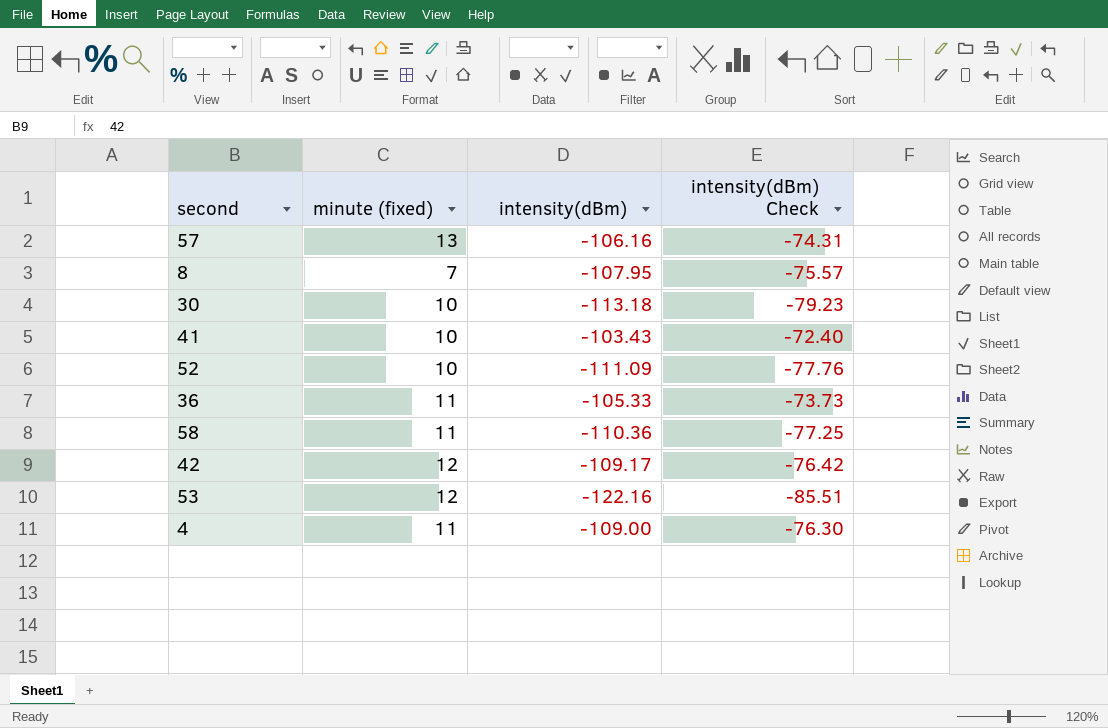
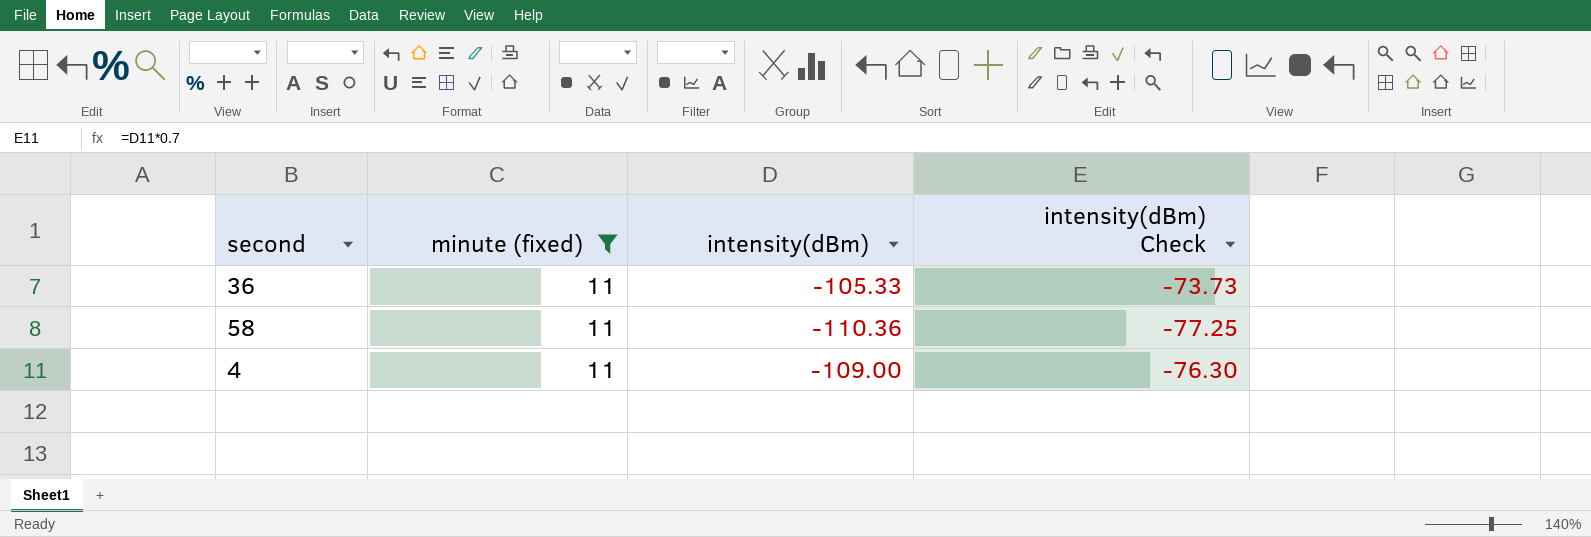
filter: none -> minute (fixed) = 11

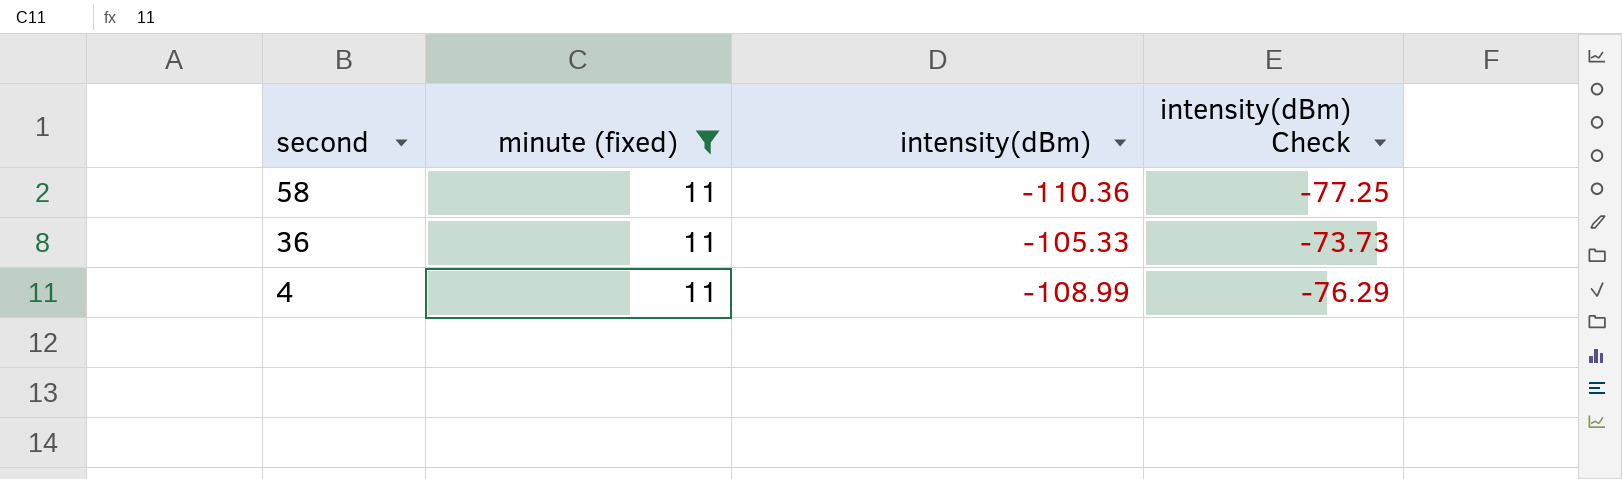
row order: none -> second descending
4 | intensity(dBm): -109.00 -> -108.99
4 | intensity(dBm) Check: -76.30 -> -76.29

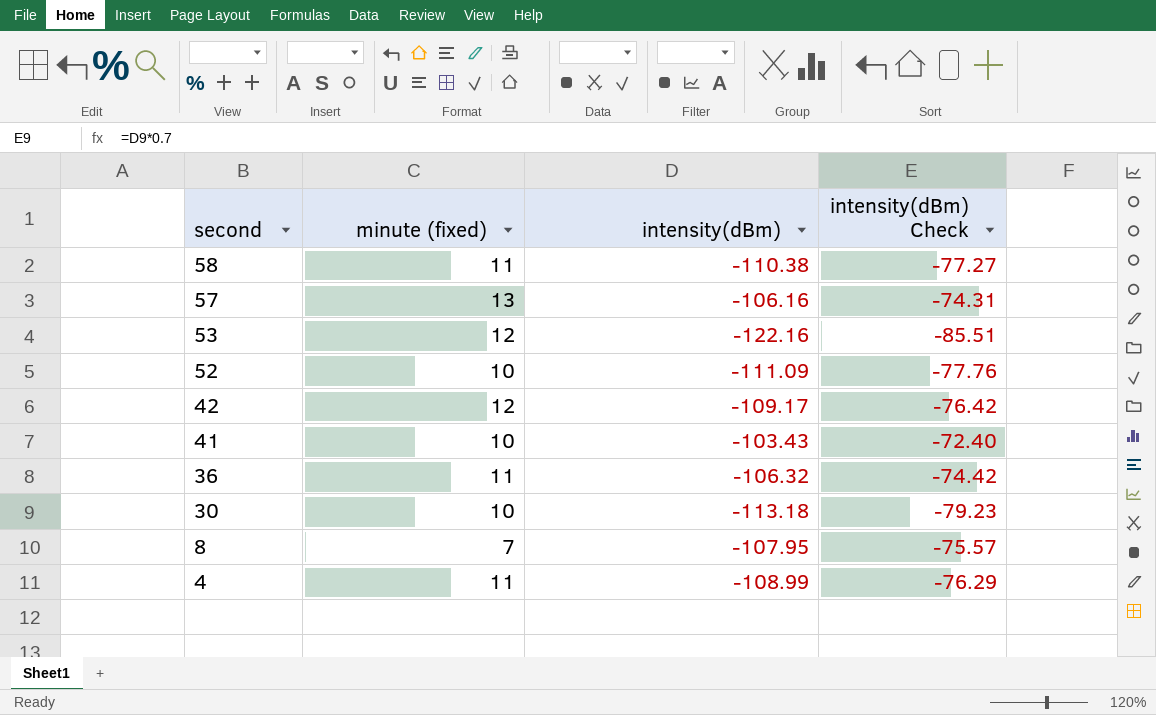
filter: minute (fixed) = 11 -> none
58 | intensity(dBm): -110.36 -> -110.38
58 | intensity(dBm) Check: -77.25 -> -77.27
36 | intensity(dBm): -105.33 -> -106.32
36 | intensity(dBm) Check: -73.73 -> -74.42

